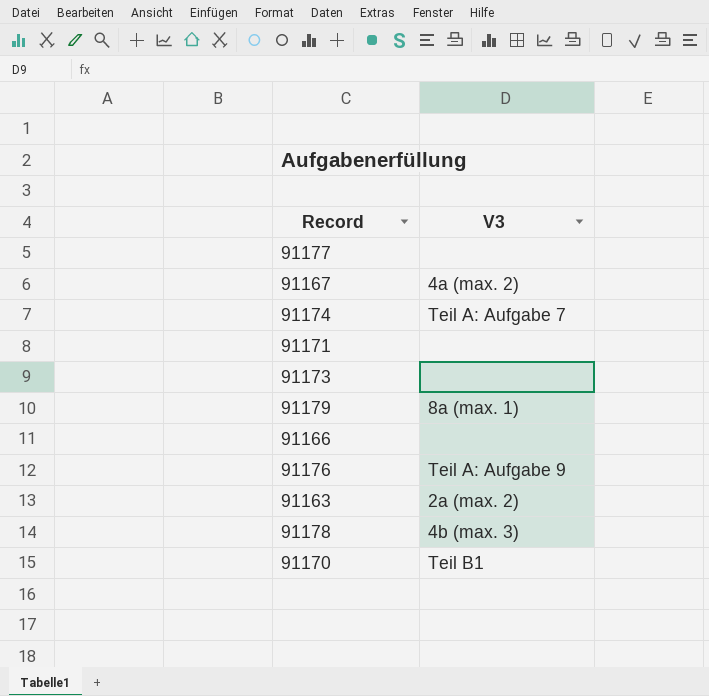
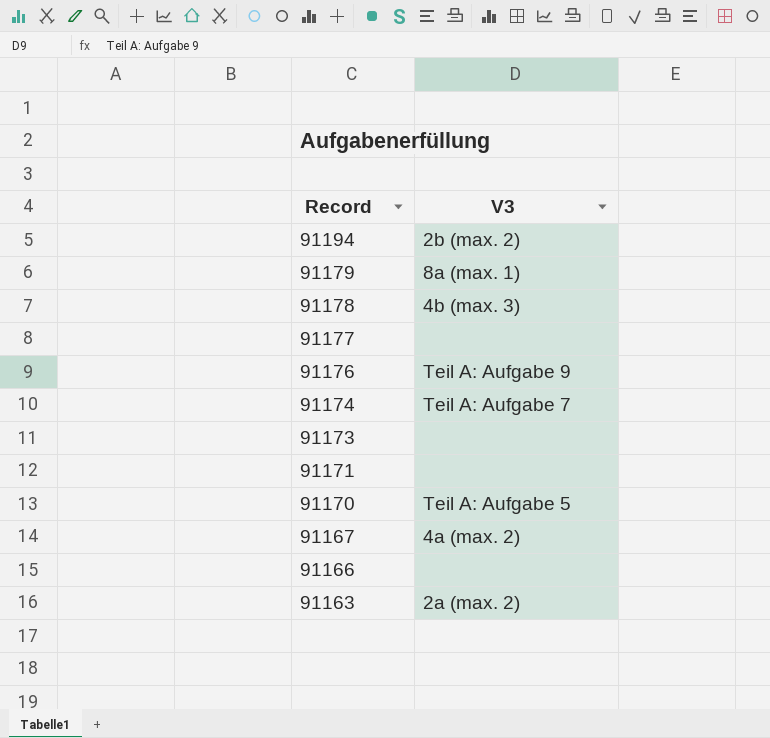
row order: none -> Record descending
row 91194: none -> 2b (max. 2)
91170 | V3: Teil B1 -> Teil A: Aufgabe 5

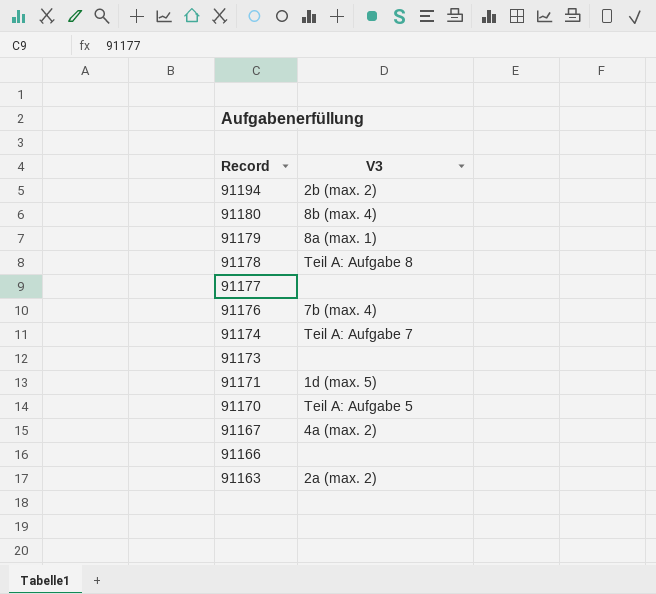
row 91180: none -> 8b (max. 4)
91178 | V3: 4b (max. 3) -> Teil A: Aufgabe 8
91176 | V3: Teil A: Aufgabe 9 -> 7b (max. 4)
91171 | V3: none -> 1d (max. 5)

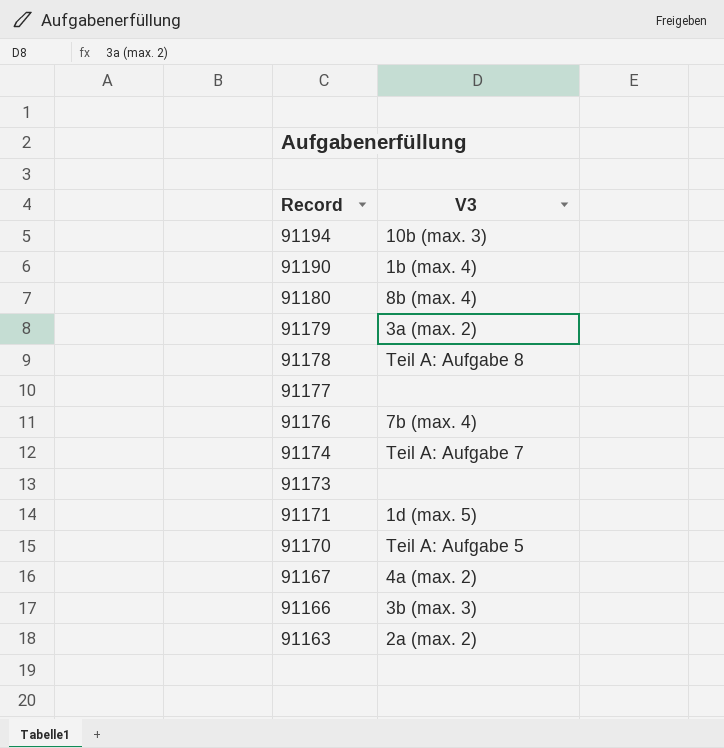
91194 | V3: 2b (max. 2) -> 10b (max. 3)
row 91190: none -> 1b (max. 4)
91179 | V3: 8a (max. 1) -> 3a (max. 2)
91166 | V3: none -> 3b (max. 3)

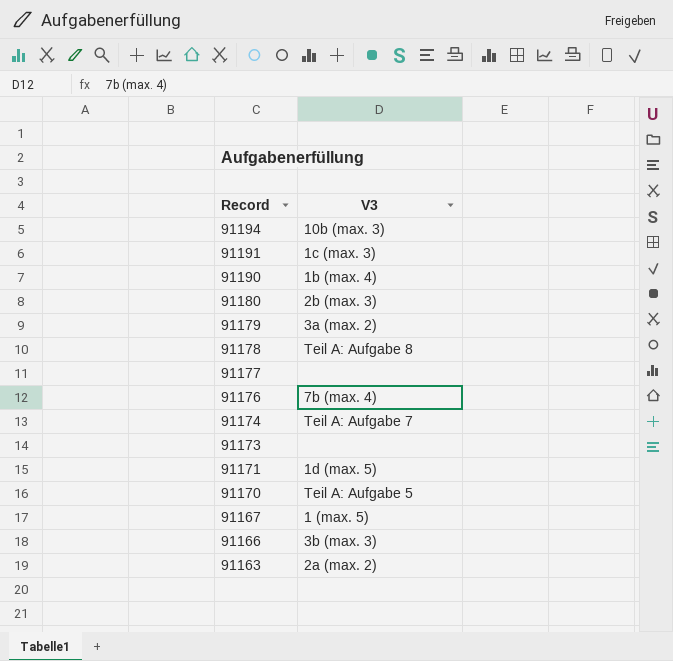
row 91191: none -> 1c (max. 3)
91180 | V3: 8b (max. 4) -> 2b (max. 3)
91167 | V3: 4a (max. 2) -> 1 (max. 5)

